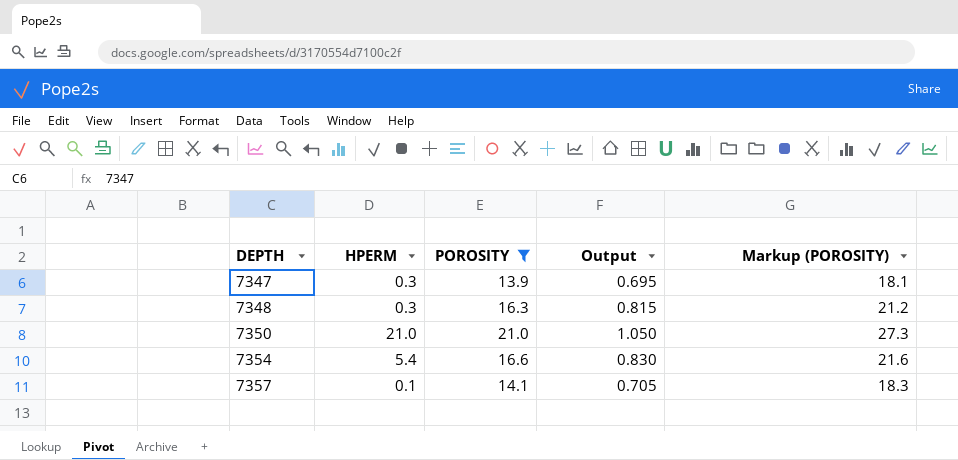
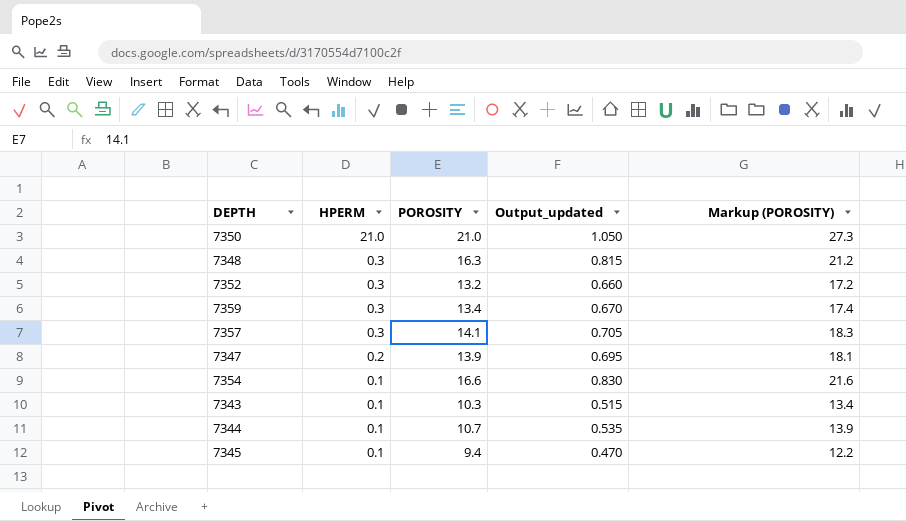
filter: POROSITY >= 13.9 -> none
row order: DEPTH ascending -> HPERM descending
column name: Output -> Output_updated
7357 | HPERM: 0.1 -> 0.3
7347 | HPERM: 0.3 -> 0.2
7354 | HPERM: 5.4 -> 0.1

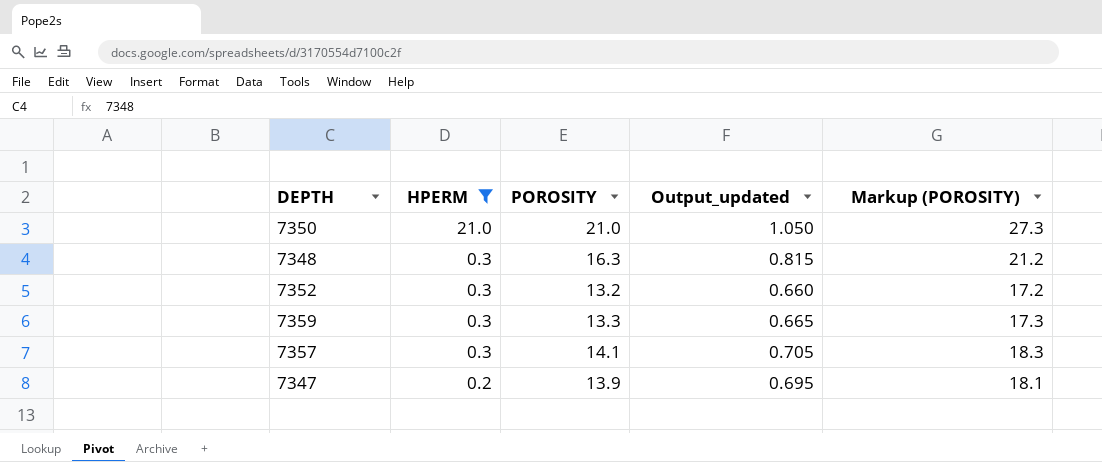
filter: none -> HPERM != 0.1
7359 | POROSITY: 13.4 -> 13.3
7359 | Output_updated: 0.670 -> 0.665
7359 | Markup (POROSITY): 17.4 -> 17.3

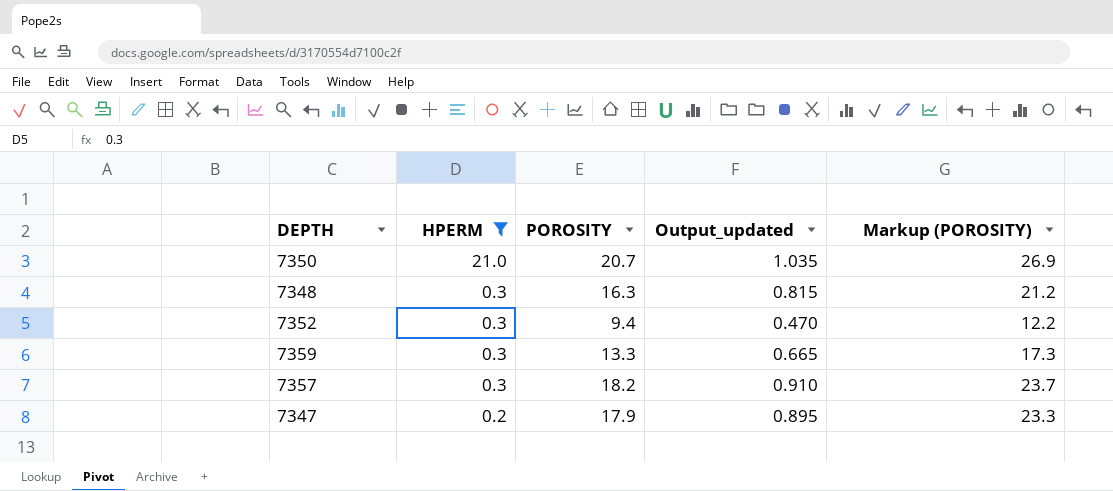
7350 | POROSITY: 21.0 -> 20.7
7350 | Output_updated: 1.050 -> 1.035
7350 | Markup (POROSITY): 27.3 -> 26.9
7352 | POROSITY: 13.2 -> 9.4
7352 | Output_updated: 0.660 -> 0.470
7352 | Markup (POROSITY): 17.2 -> 12.2
7357 | POROSITY: 14.1 -> 18.2
7357 | Output_updated: 0.705 -> 0.910
7357 | Markup (POROSITY): 18.3 -> 23.7
7347 | POROSITY: 13.9 -> 17.9
7347 | Output_updated: 0.695 -> 0.895
7347 | Markup (POROSITY): 18.1 -> 23.3

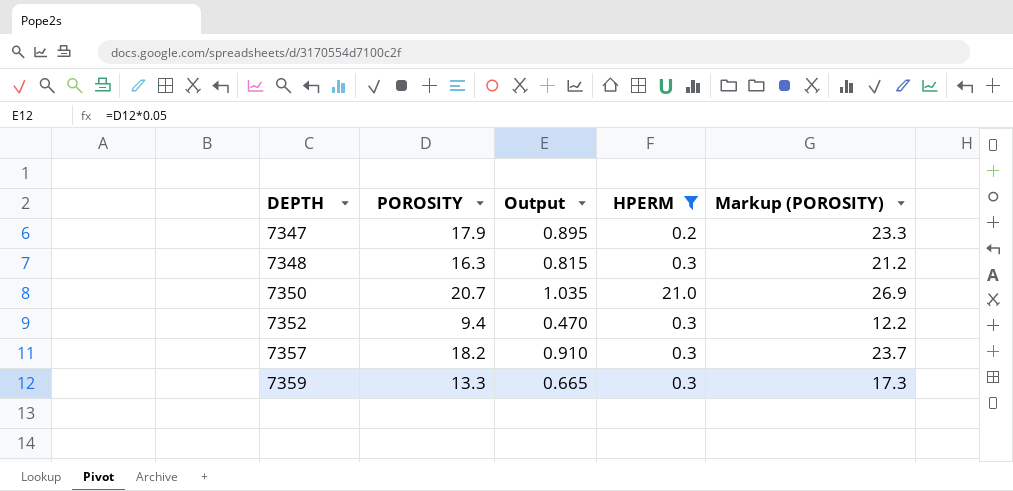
row order: HPERM descending -> DEPTH ascending
column name: Output_updated -> Output
column HPERM | position: 2 -> 4

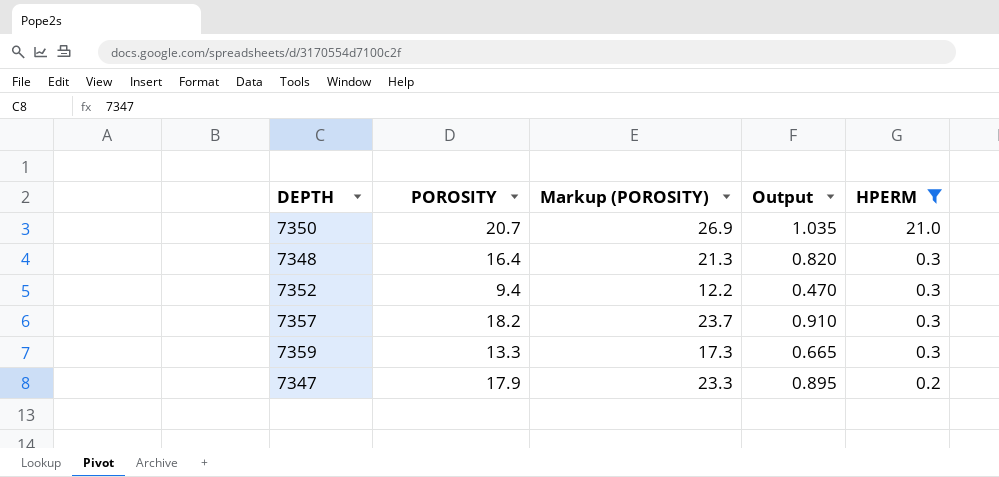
row order: DEPTH ascending -> HPERM descending
column Markup (POROSITY) | position: 5 -> 3
7348 | POROSITY: 16.3 -> 16.4
7348 | Markup (POROSITY): 21.2 -> 21.3
7348 | Output: 0.815 -> 0.820

